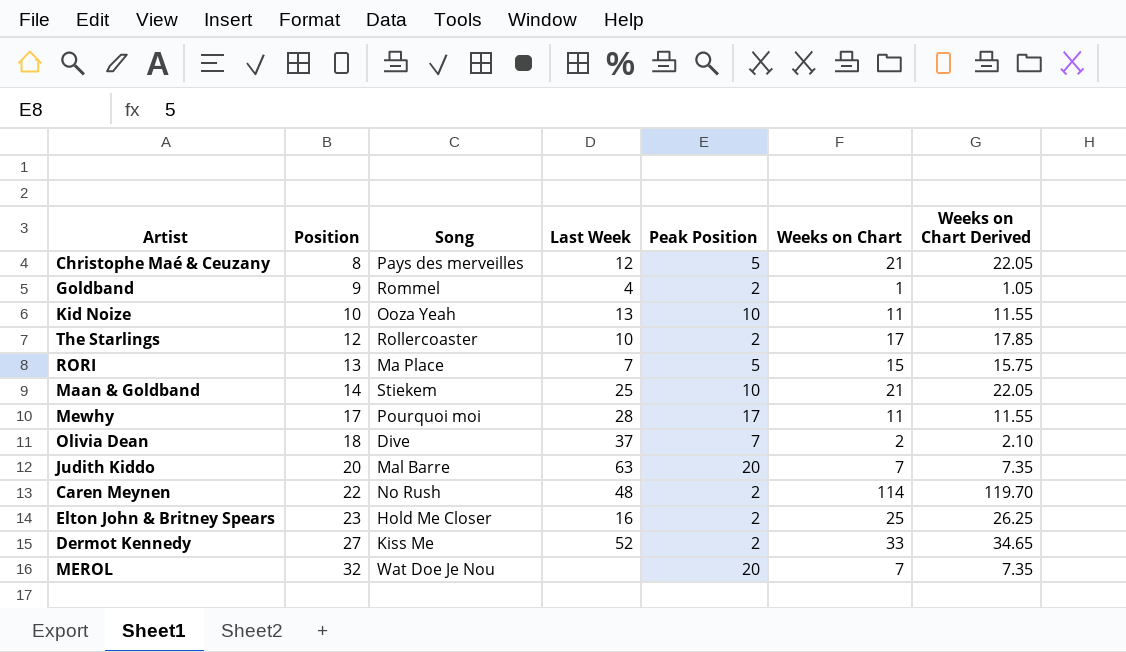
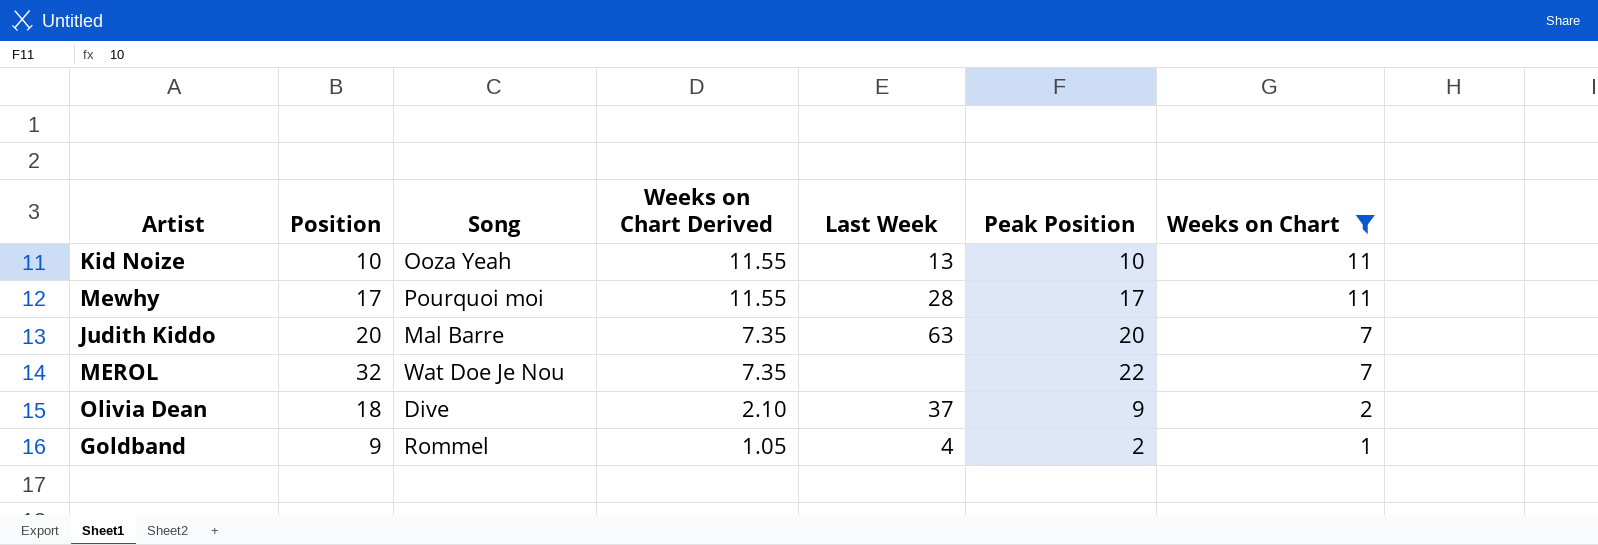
filter: none -> Weeks on Chart <= 11
row order: Position ascending -> Weeks on Chart Derived descending
column Weeks on Chart Derived | position: 7 -> 4
MEROL | Peak Position: 20 -> 22
Olivia Dean | Peak Position: 7 -> 9

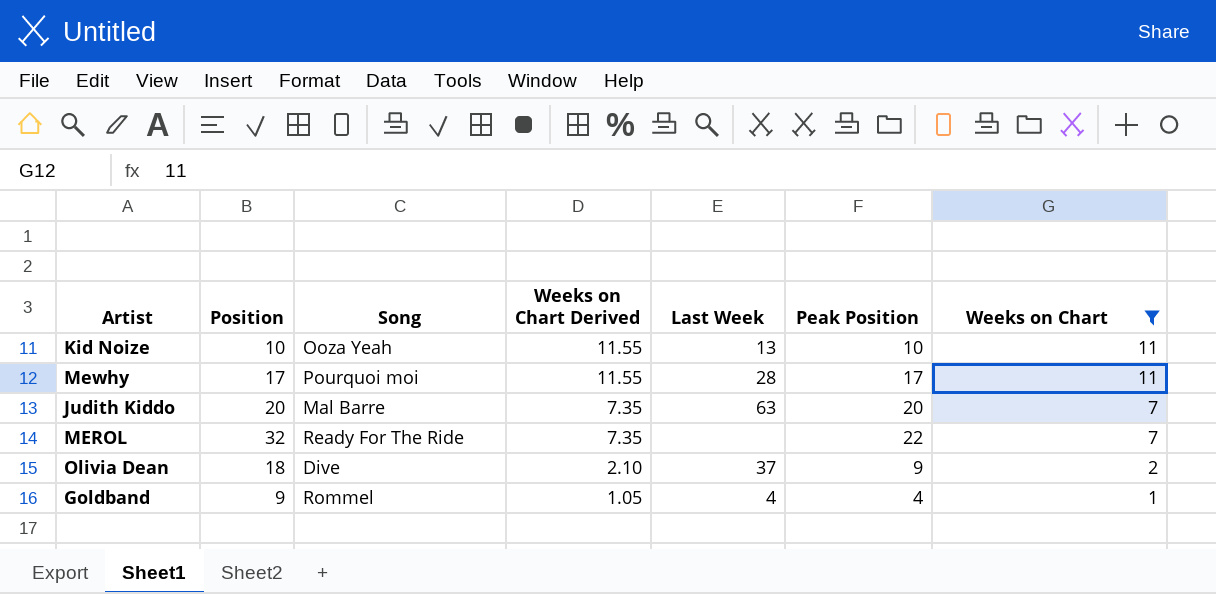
MEROL | Song: Wat Doe Je Nou -> Ready For The Ride
Goldband | Peak Position: 2 -> 4

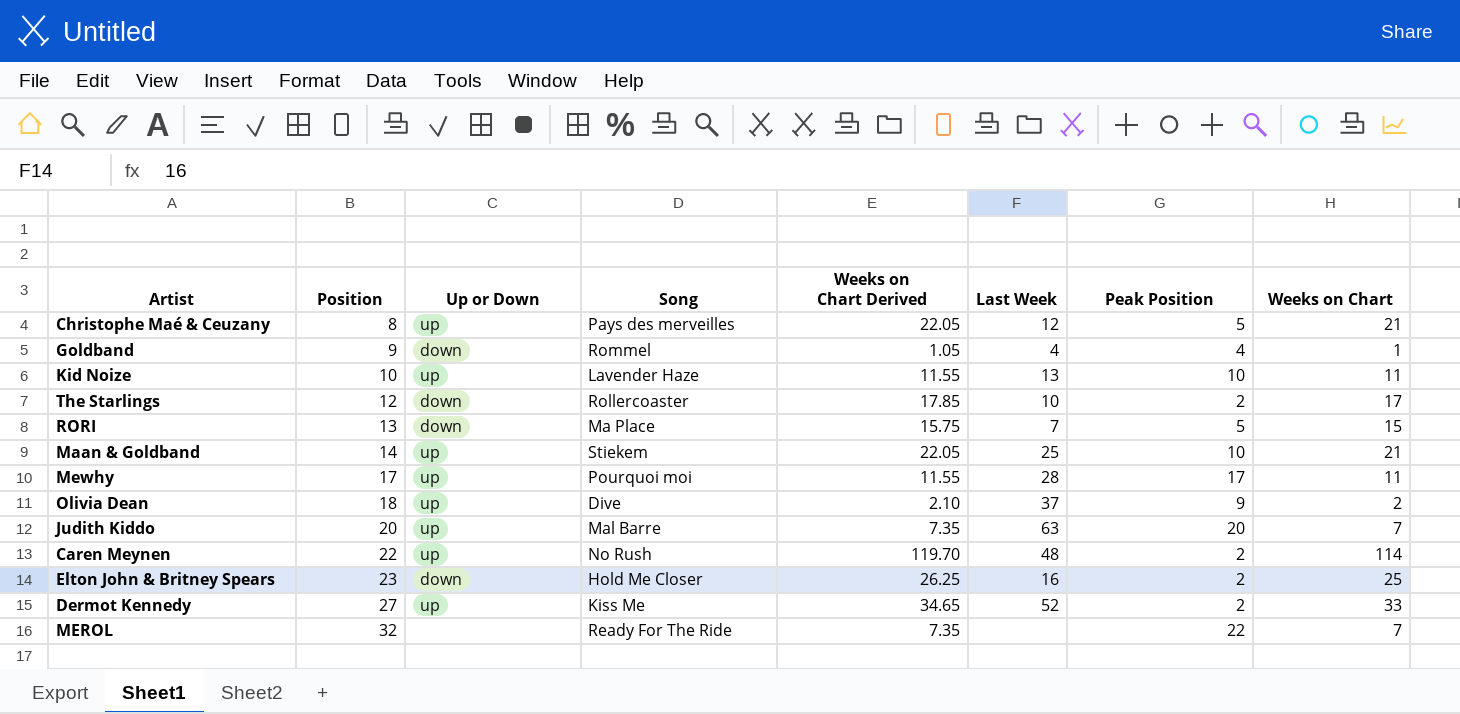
filter: Weeks on Chart <= 11 -> none
row order: Weeks on Chart Derived descending -> Position ascending
column Up or Down | position: none -> 3
Kid Noize | Song: Ooza Yeah -> Lavender Haze

